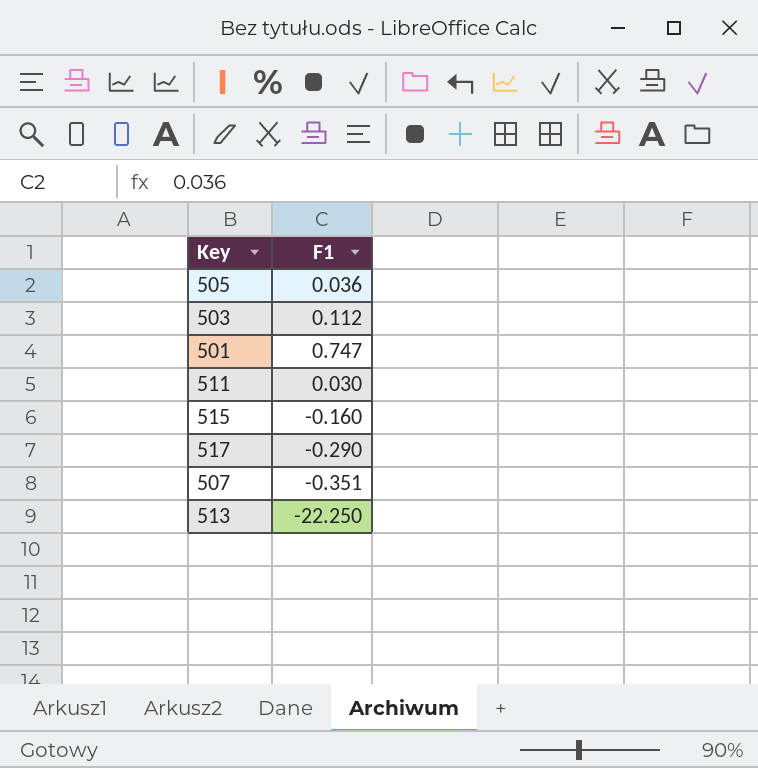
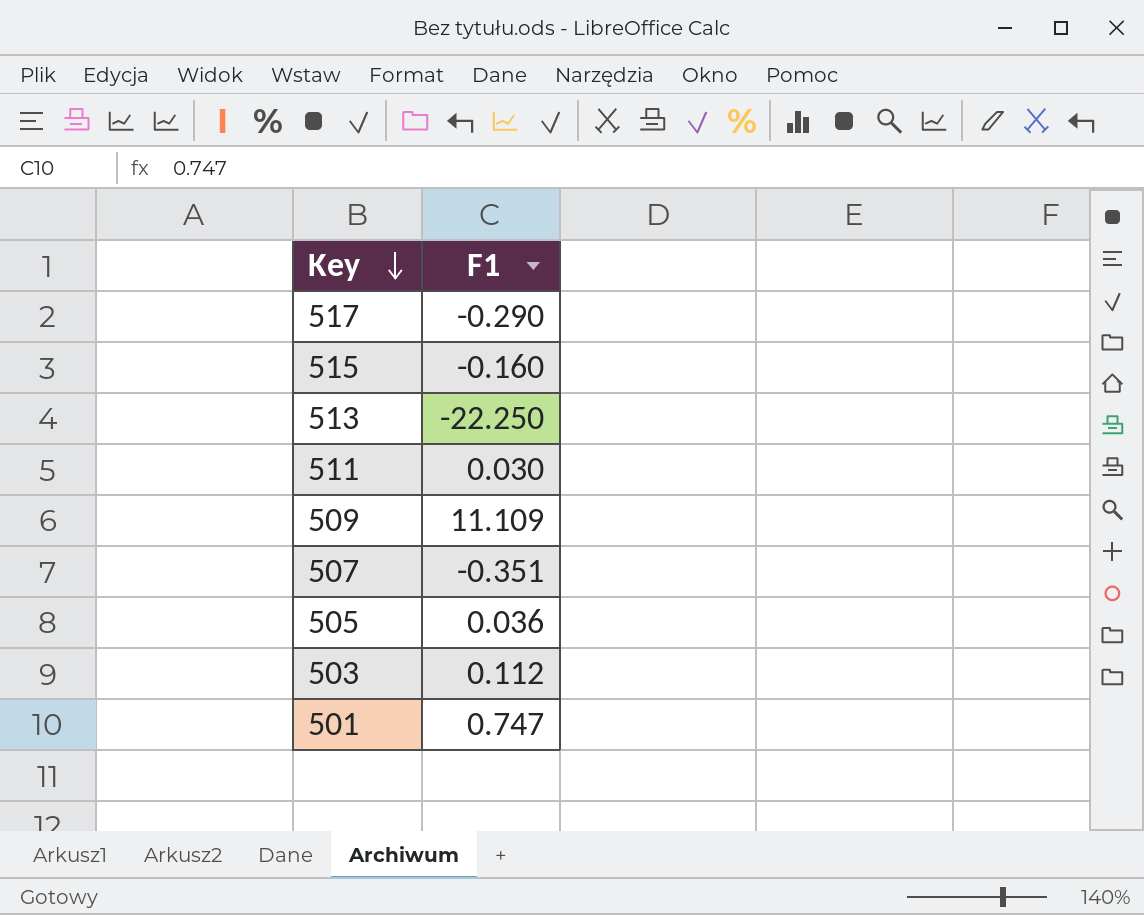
row order: none -> Key descending
row 509: none -> 11.109

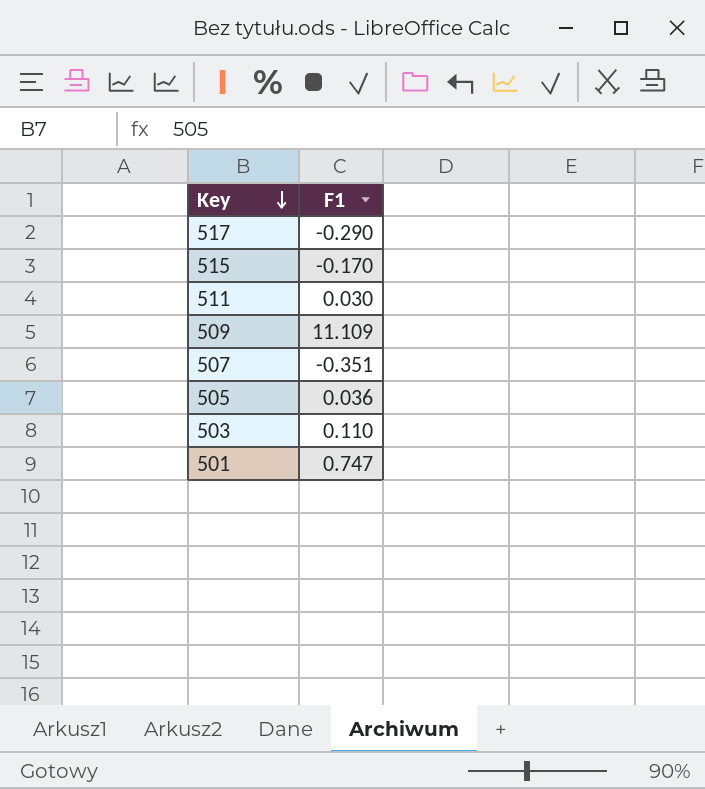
row 513: -22.250 -> none
515 | F1: -0.160 -> -0.170
503 | F1: 0.112 -> 0.110

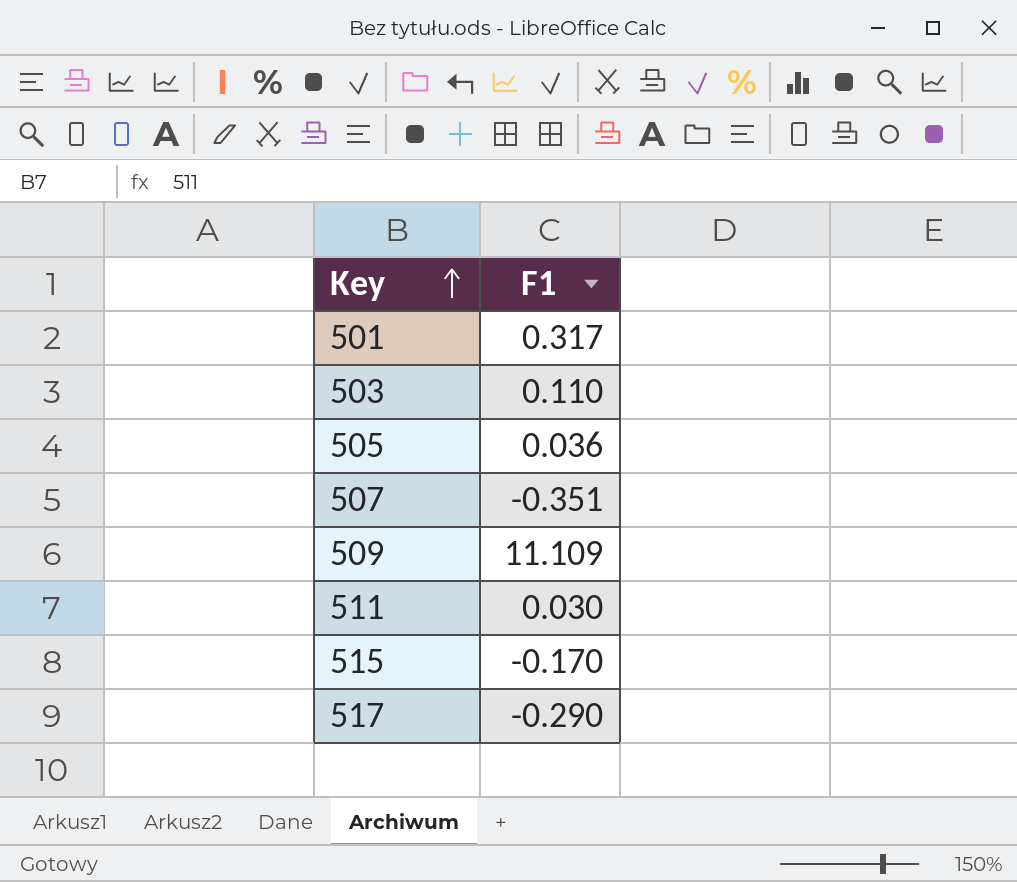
row order: Key descending -> Key ascending
501 | F1: 0.747 -> 0.317

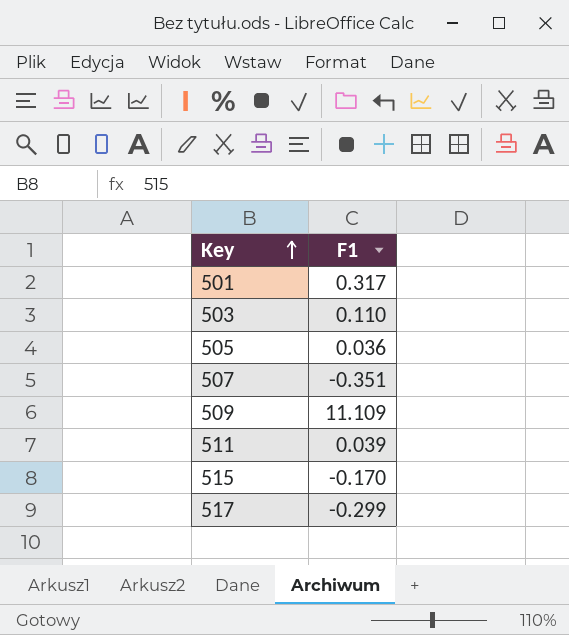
511 | F1: 0.030 -> 0.039
517 | F1: -0.290 -> -0.299

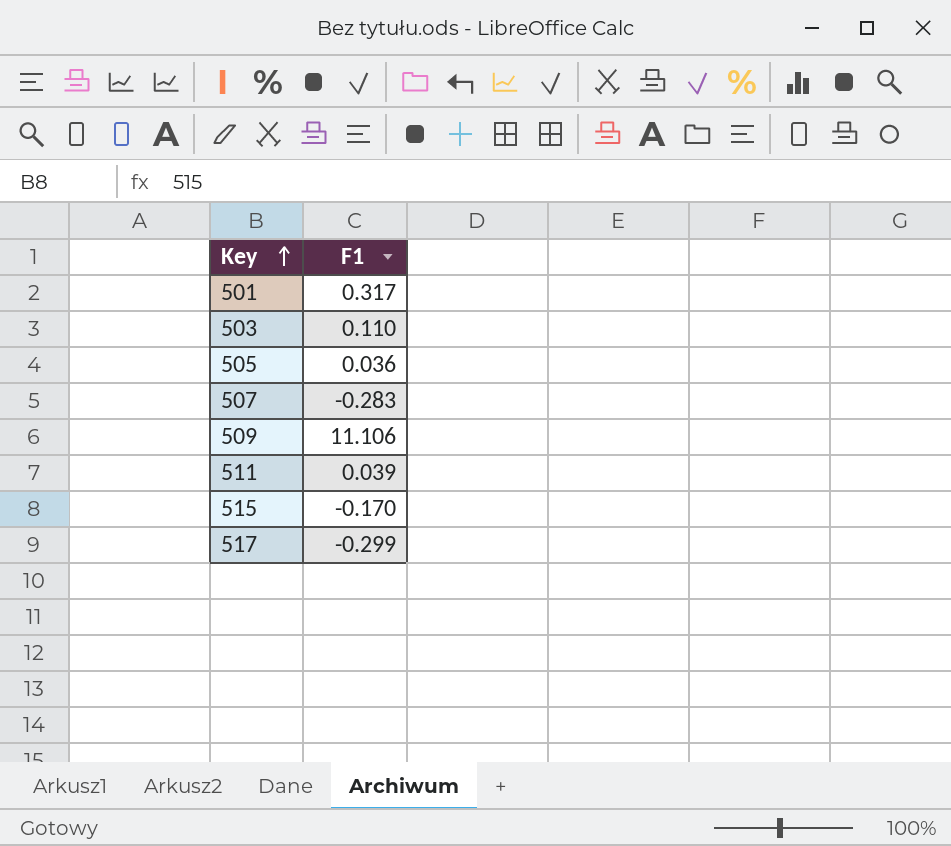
507 | F1: -0.351 -> -0.283
509 | F1: 11.109 -> 11.106

